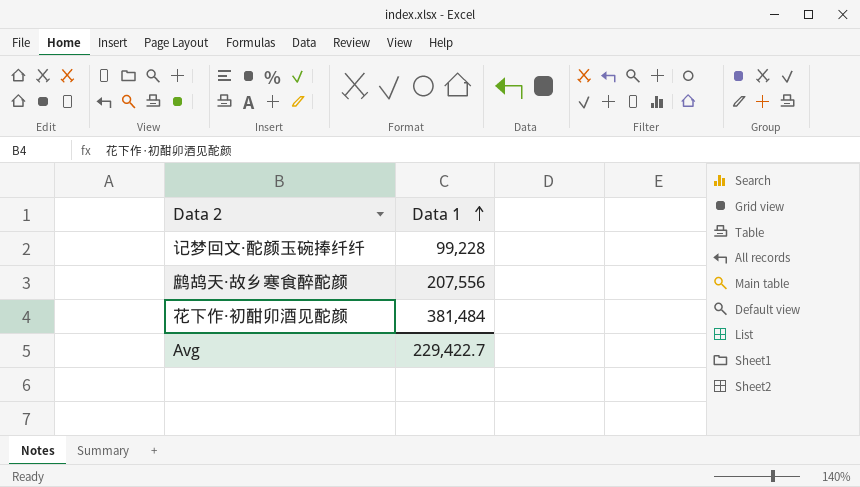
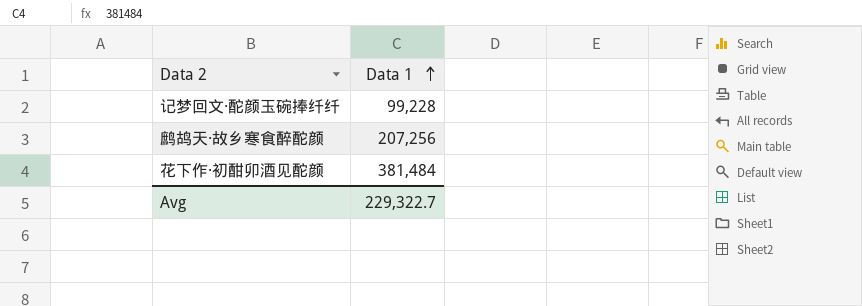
鹧鸪天·故乡寒食醉酡颜 | Data 1: 207,556 -> 207,256
Avg | Data 1: 229,422.7 -> 229,322.7

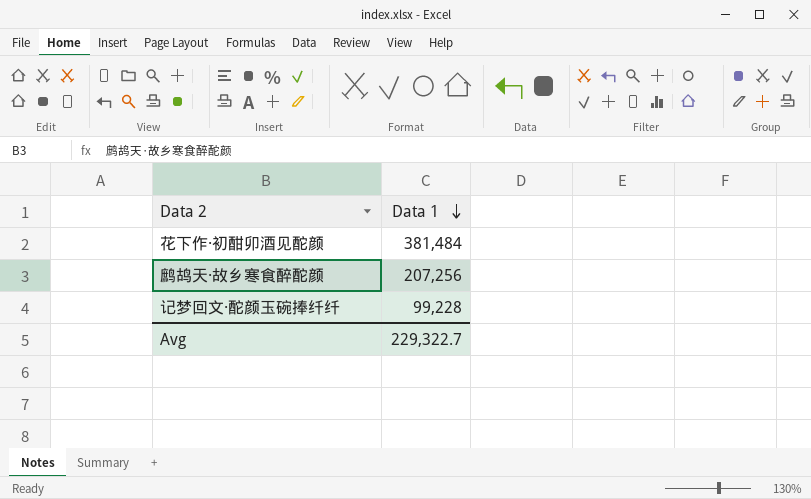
row order: Data 1 ascending -> Data 1 descending

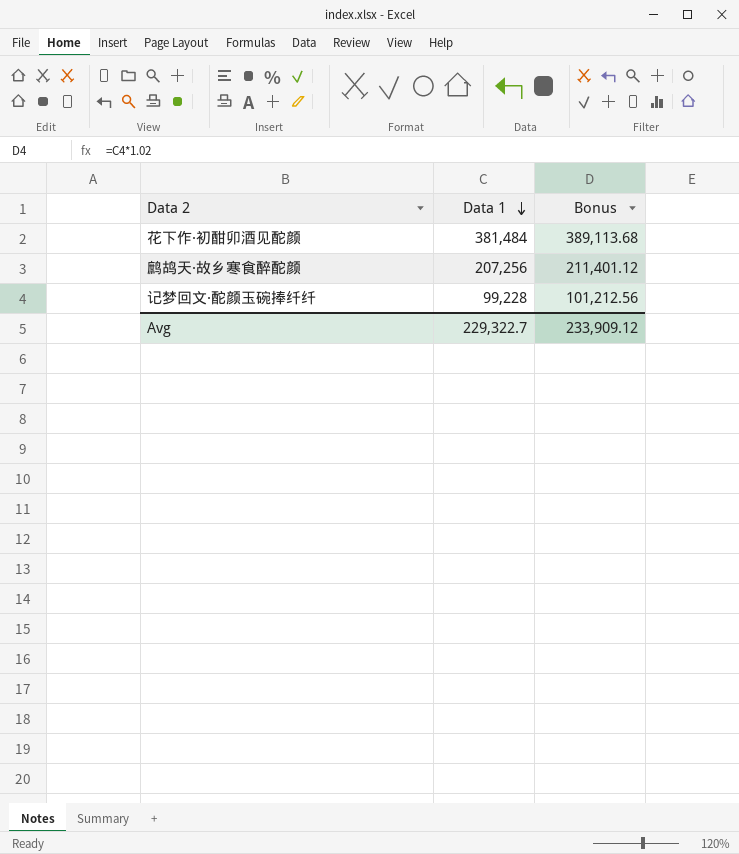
column Bonus | formula: none -> [Data 1] * 1.02

